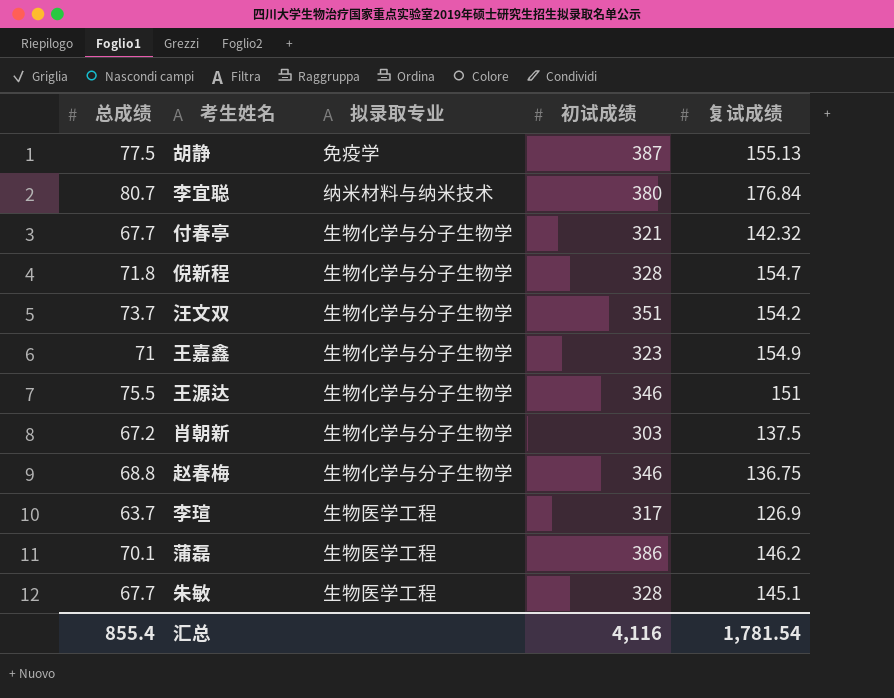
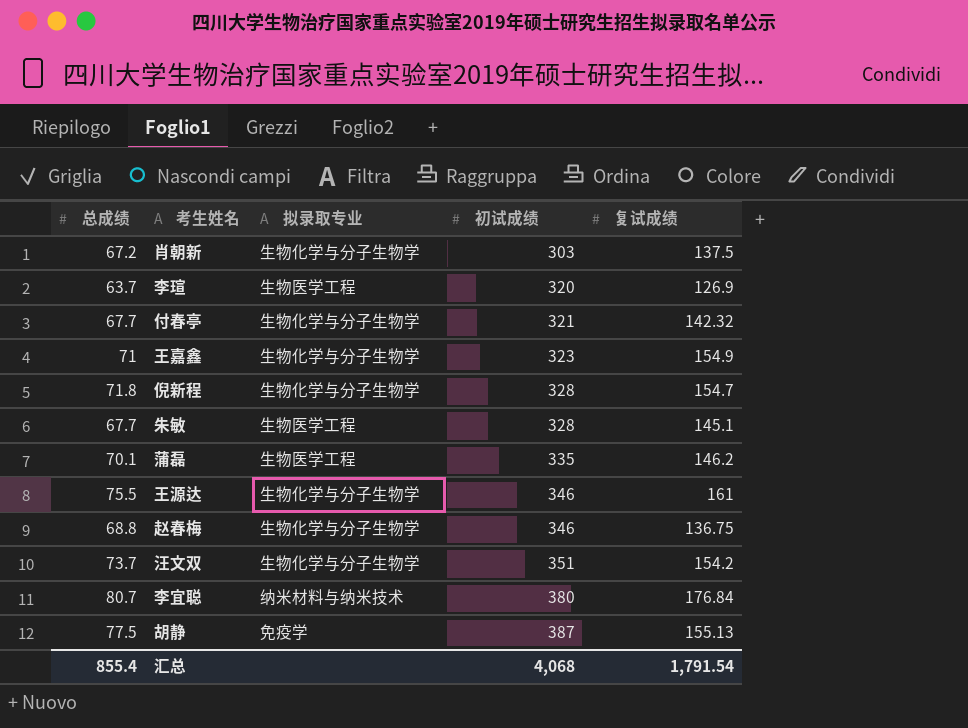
row order: none -> 初试成绩 ascending
李瑄 | 初试成绩: 317 -> 320
蒲磊 | 初试成绩: 386 -> 335
王源达 | 复试成绩: 151 -> 161
汇总 | 初试成绩: 4,116 -> 4,068
汇总 | 复试成绩: 1,781.54 -> 1,791.54

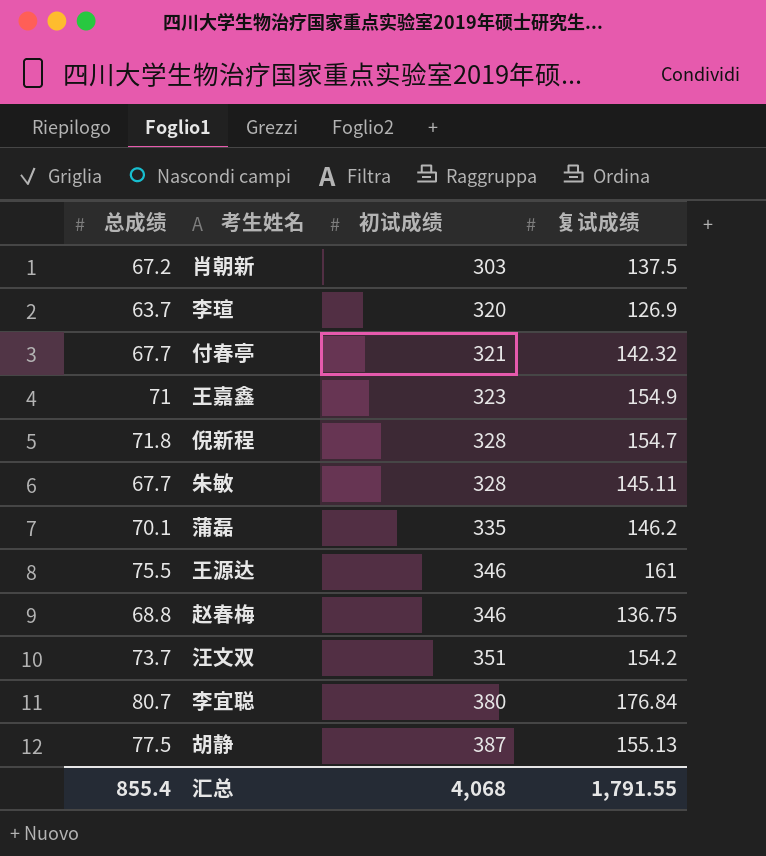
column 拟录取专业 | position: 3 -> none
朱敏 | 复试成绩: 145.1 -> 145.11
汇总 | 复试成绩: 1,791.54 -> 1,791.55

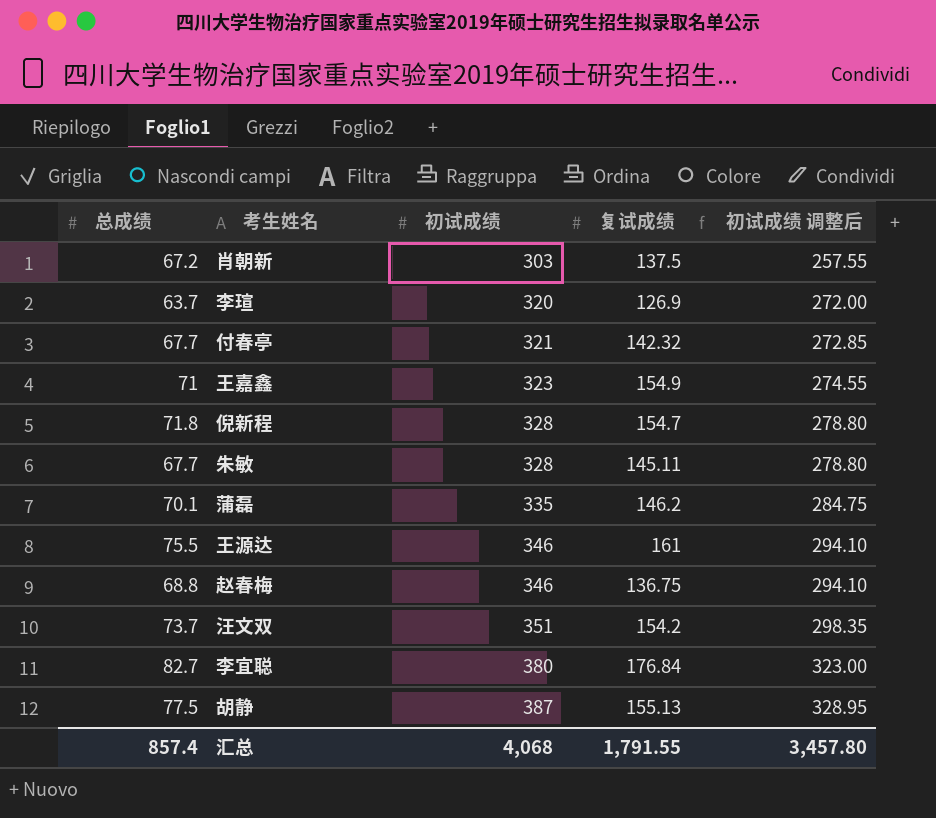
column 初试成绩 调整后 | formula: none -> [初试成绩] * 0.85
李宜聪 | 总成绩: 80.7 -> 82.7
汇总 | 总成绩: 855.4 -> 857.4

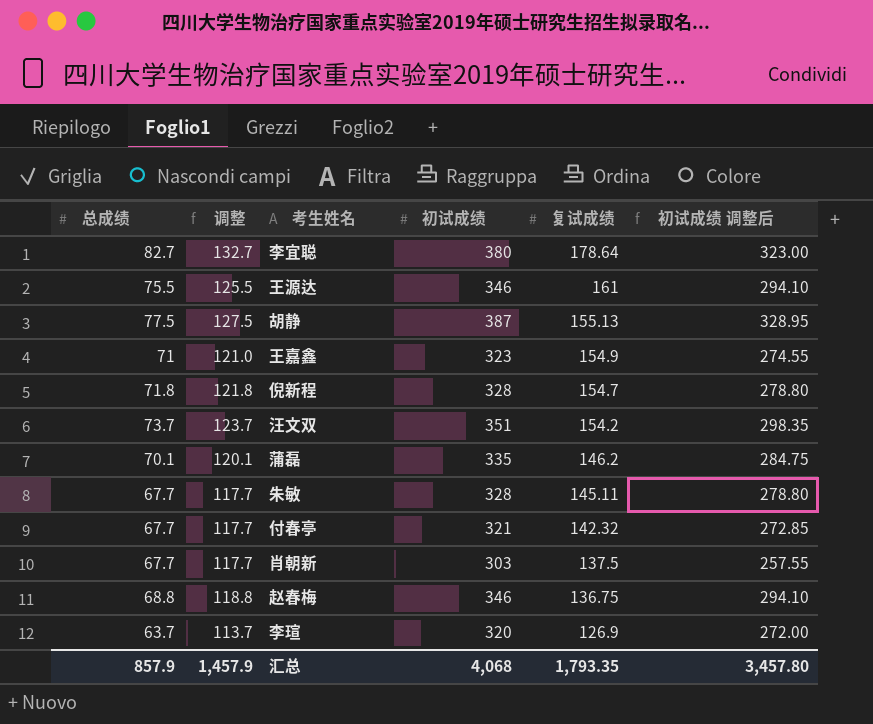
row order: 初试成绩 ascending -> 复试成绩 descending
column 调整 | formula: none -> [总成绩] + 50
李宜聪 | 复试成绩: 176.84 -> 178.64
肖朝新 | 总成绩: 67.2 -> 67.7
汇总 | 总成绩: 857.4 -> 857.9
汇总 | 复试成绩: 1,791.55 -> 1,793.35

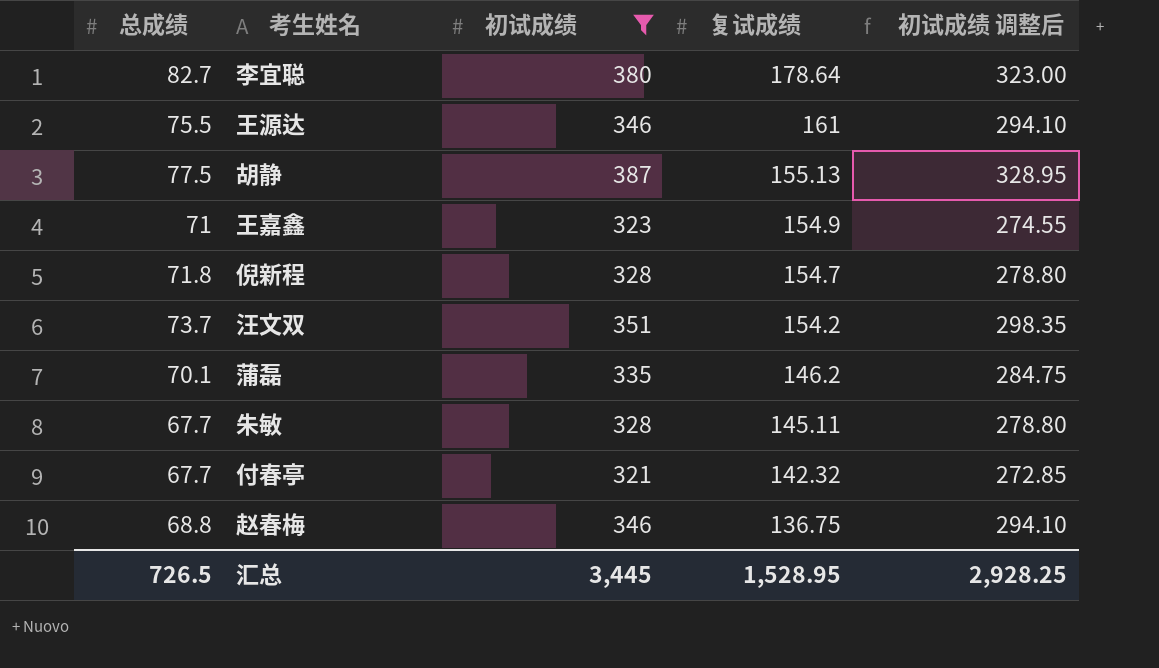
filter: none -> 初试成绩 >= 321
column 调整 | formula: [总成绩] + 50 -> none
汇总 | 总成绩: 857.9 -> 726.5
汇总 | 初试成绩: 4,068 -> 3,445
汇总 | 复试成绩: 1,793.35 -> 1,528.95
汇总 | 初试成绩 调整后: 3,457.80 -> 2,928.25

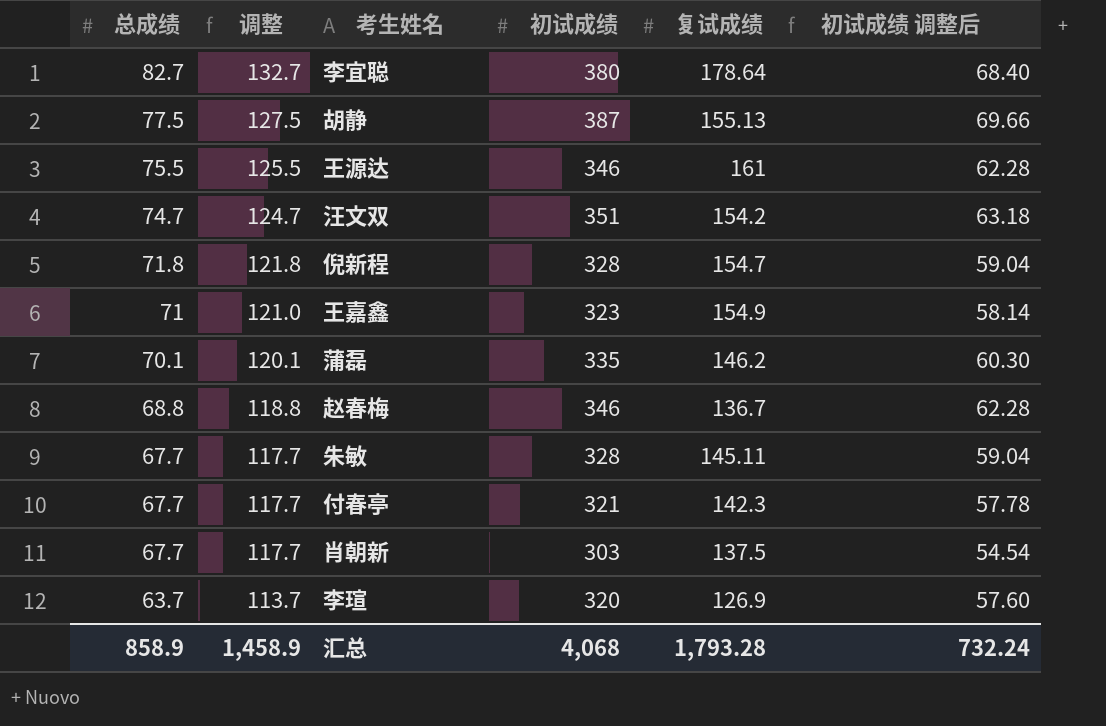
filter: 初试成绩 >= 321 -> none
row order: 复试成绩 descending -> 总成绩 descending
column 调整 | formula: none -> [总成绩] + 50
column 初试成绩 调整后 | formula: [初试成绩] * 0.85 -> [初试成绩] * 0.18
汪文双 | 总成绩: 73.7 -> 74.7
赵春梅 | 复试成绩: 136.75 -> 136.7
付春亭 | 复试成绩: 142.32 -> 142.3
汇总 | 总成绩: 726.5 -> 858.9
汇总 | 初试成绩: 3,445 -> 4,068
汇总 | 复试成绩: 1,528.95 -> 1,793.28
汇总 | 初试成绩 调整后: 2,928.25 -> 732.24

